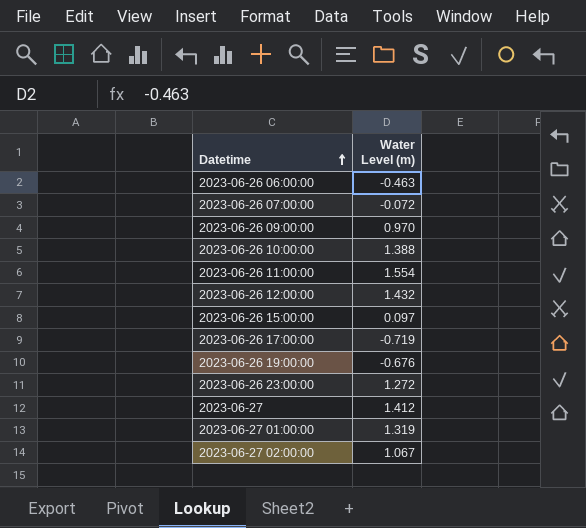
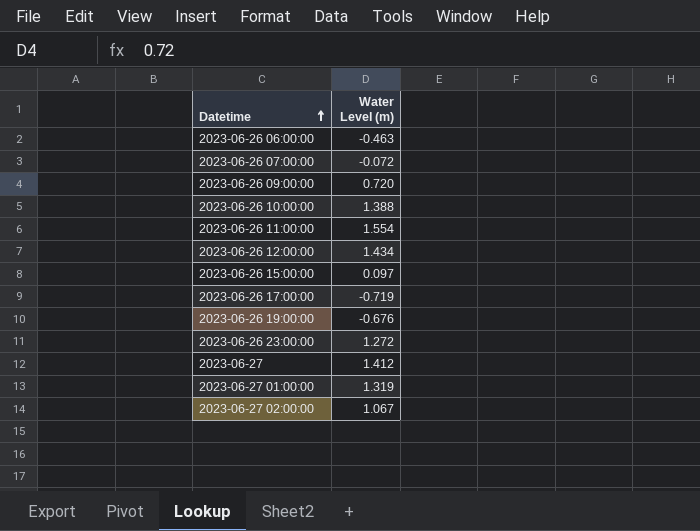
2023-06-26 09:00:00 | Water Level (m): 0.970 -> 0.720
2023-06-26 12:00:00 | Water Level (m): 1.432 -> 1.434

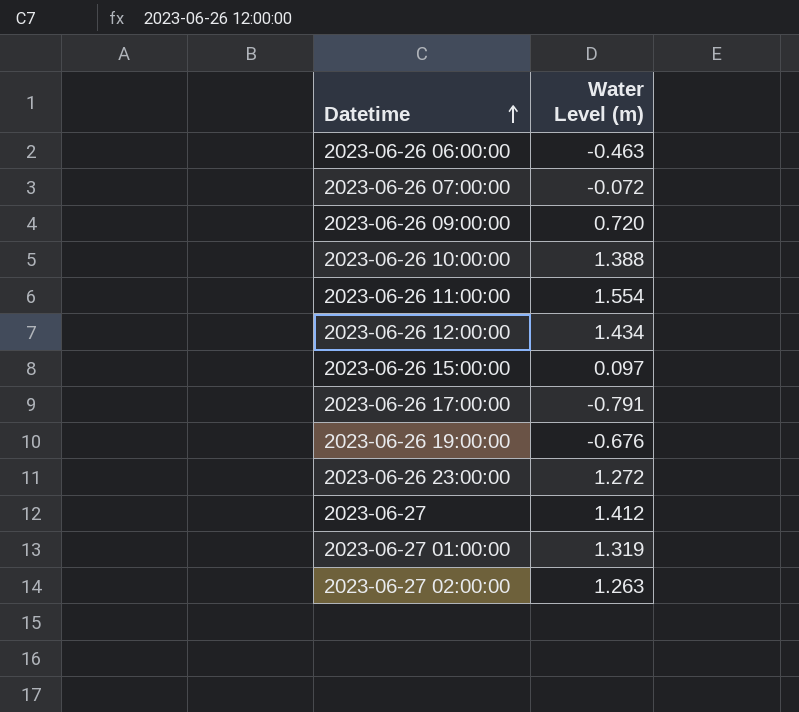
2023-06-26 17:00:00 | Water Level (m): -0.719 -> -0.791
2023-06-27 02:00:00 | Water Level (m): 1.067 -> 1.263

